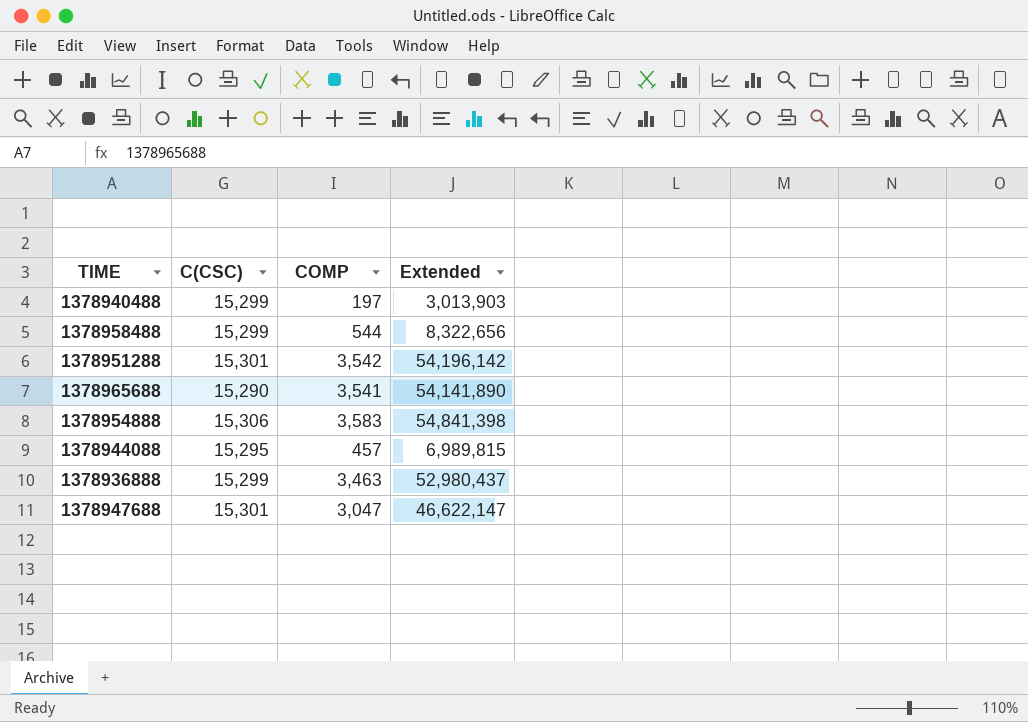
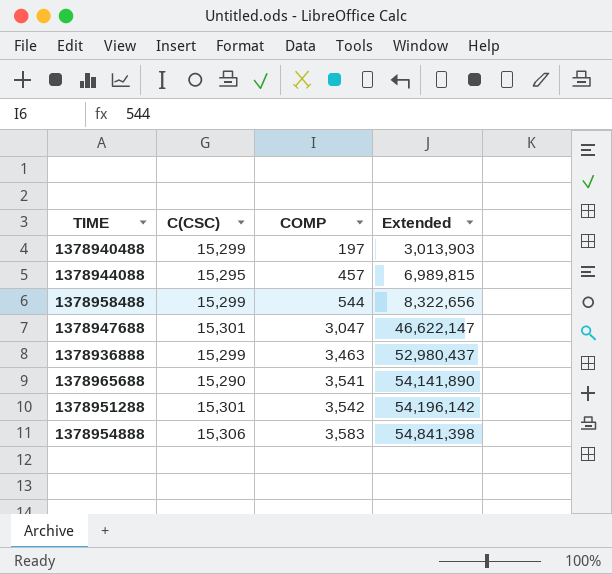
row order: none -> COMP ascending

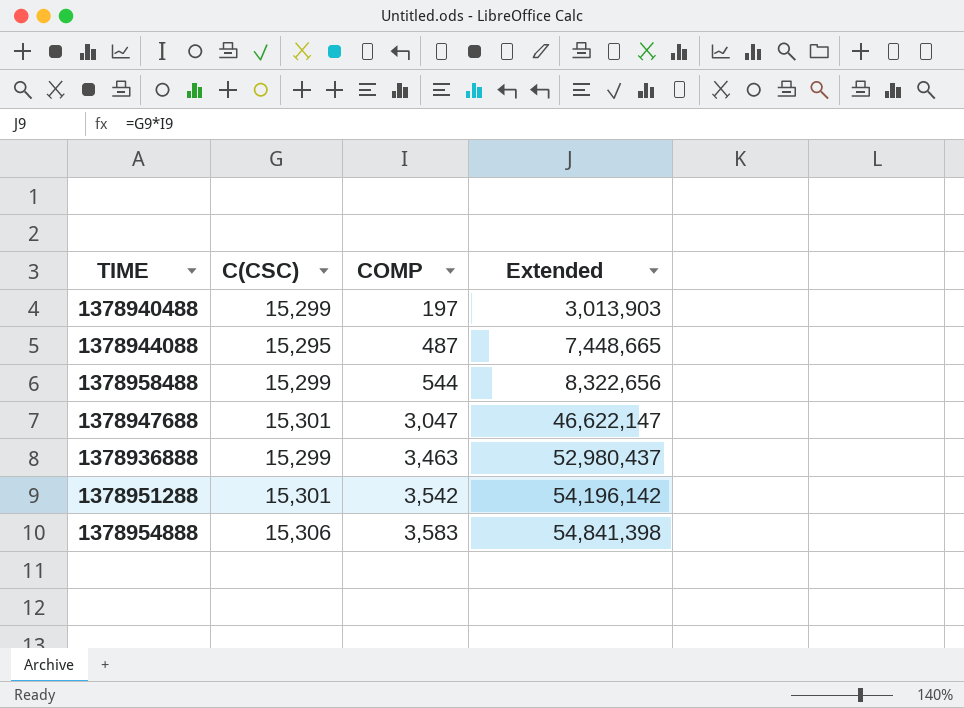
row 1378965688: 15,290 | 3,541 | 54,141,890 -> none
1378944088 | COMP: 457 -> 487
1378944088 | Extended: 6,989,815 -> 7,448,665

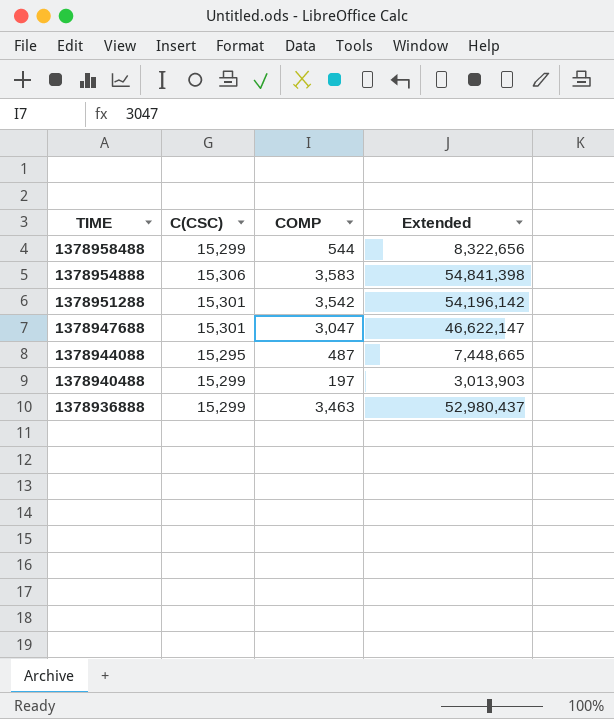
row order: COMP ascending -> TIME descending

